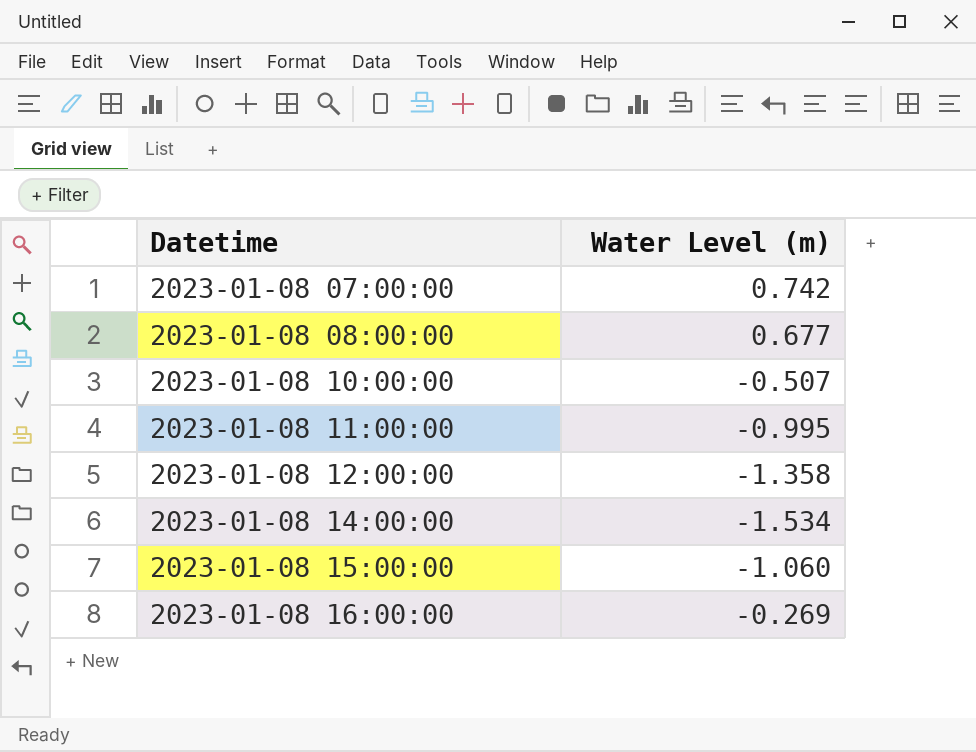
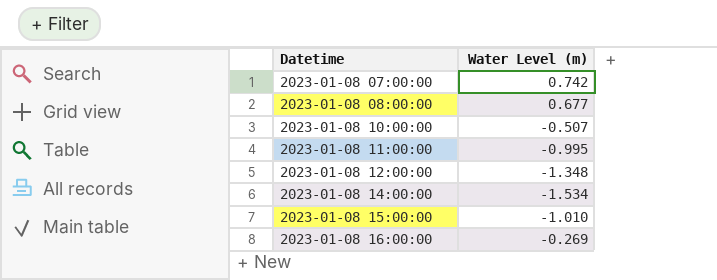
2023-01-08 12:00:00 | Water Level (m): -1.358 -> -1.348
2023-01-08 15:00:00 | Water Level (m): -1.060 -> -1.010

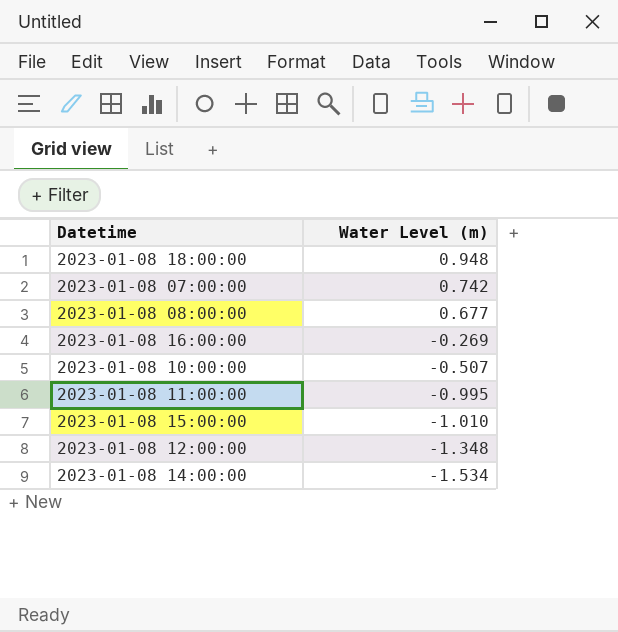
row order: Datetime ascending -> Water Level (m) descending
row 2023-01-08 18:00:00: none -> 0.948

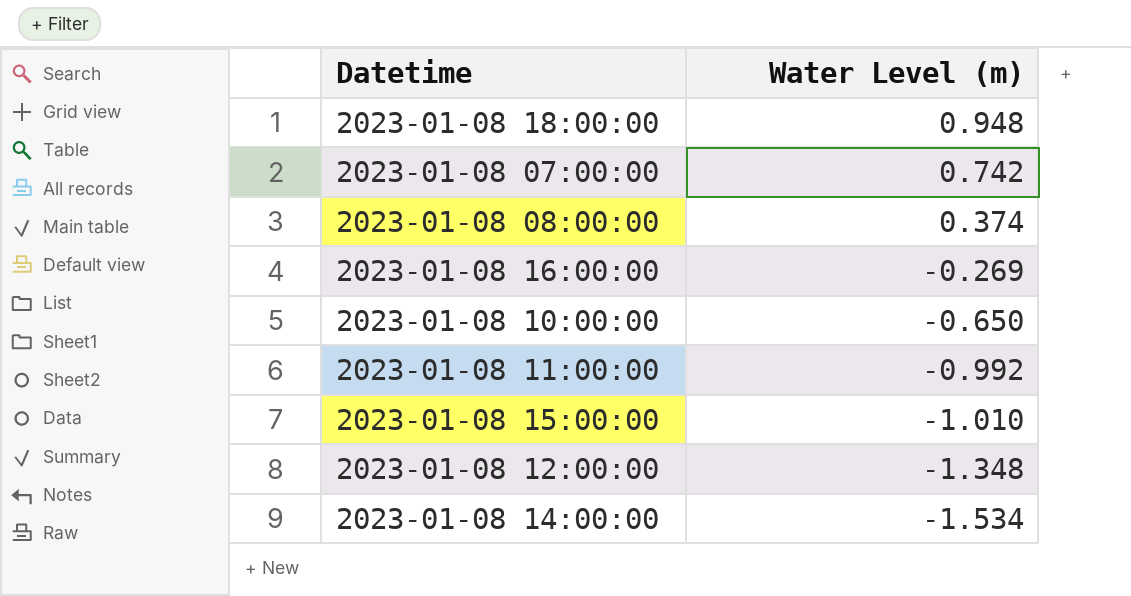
2023-01-08 08:00:00 | Water Level (m): 0.677 -> 0.374
2023-01-08 10:00:00 | Water Level (m): -0.507 -> -0.650
2023-01-08 11:00:00 | Water Level (m): -0.995 -> -0.992

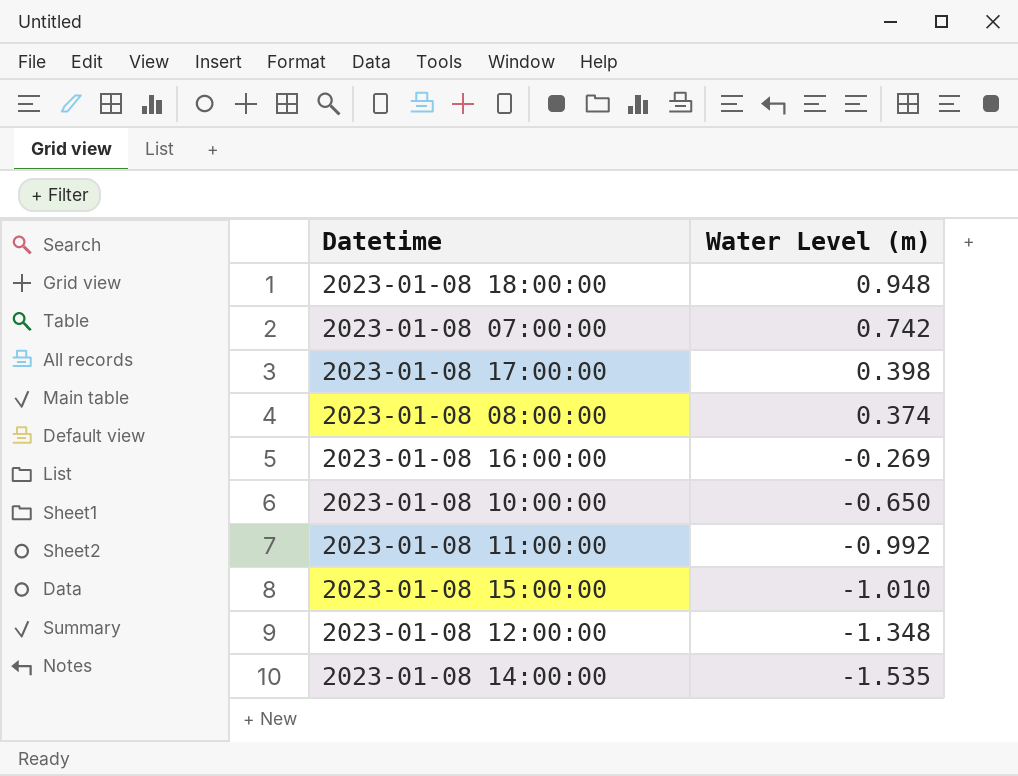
row 2023-01-08 17:00:00: none -> 0.398
2023-01-08 14:00:00 | Water Level (m): -1.534 -> -1.535

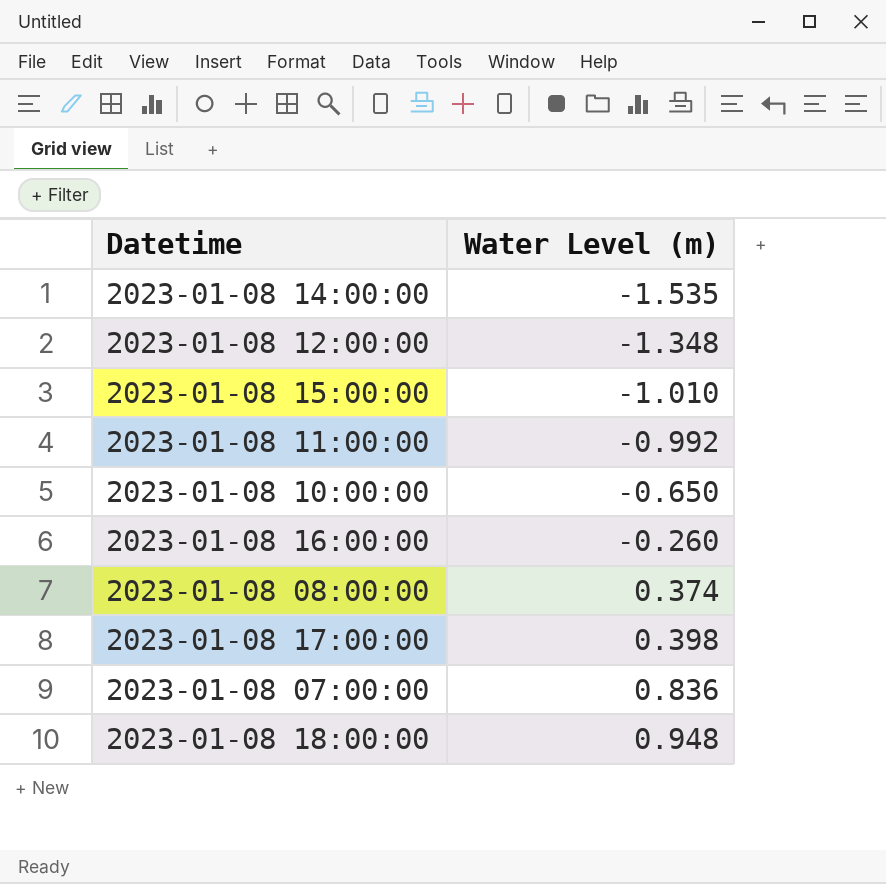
row order: Water Level (m) descending -> Water Level (m) ascending
2023-01-08 16:00:00 | Water Level (m): -0.269 -> -0.260
2023-01-08 07:00:00 | Water Level (m): 0.742 -> 0.836

